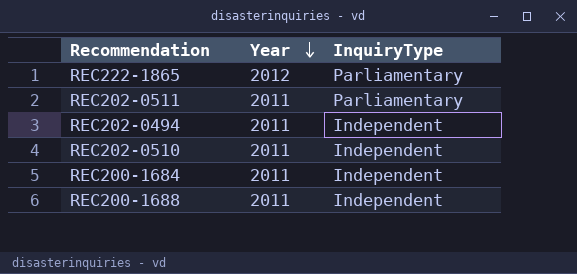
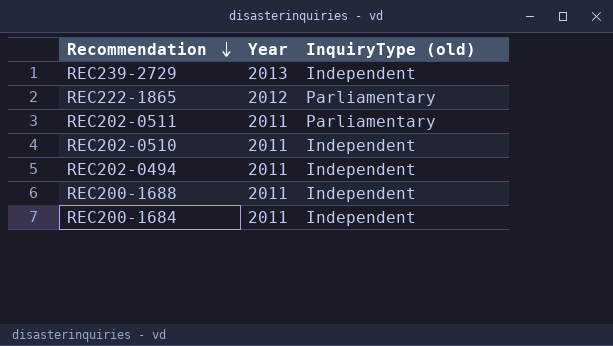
row order: Year descending -> Recommendation descending
column name: InquiryType -> InquiryType (old)
row REC239-2729: none -> 2013 | Independent

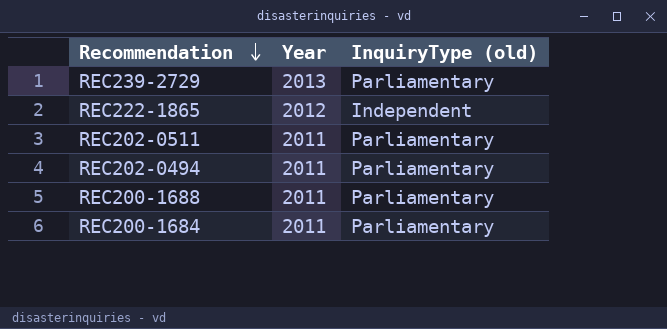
row REC202-0510: 2011 | Independent -> none
REC239-2729 | InquiryType (old): Independent -> Parliamentary
REC222-1865 | InquiryType (old): Parliamentary -> Independent
REC202-0494 | InquiryType (old): Independent -> Parliamentary
REC200-1688 | InquiryType (old): Independent -> Parliamentary
REC200-1684 | InquiryType (old): Independent -> Parliamentary

